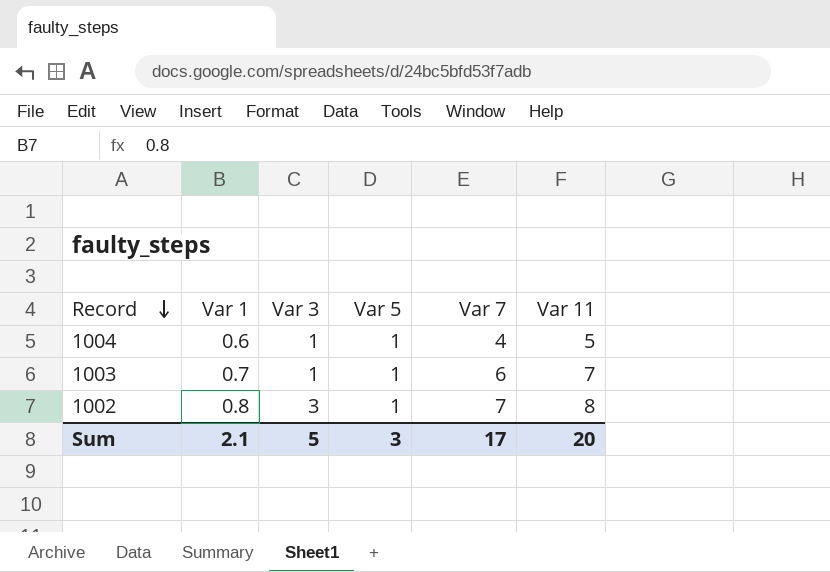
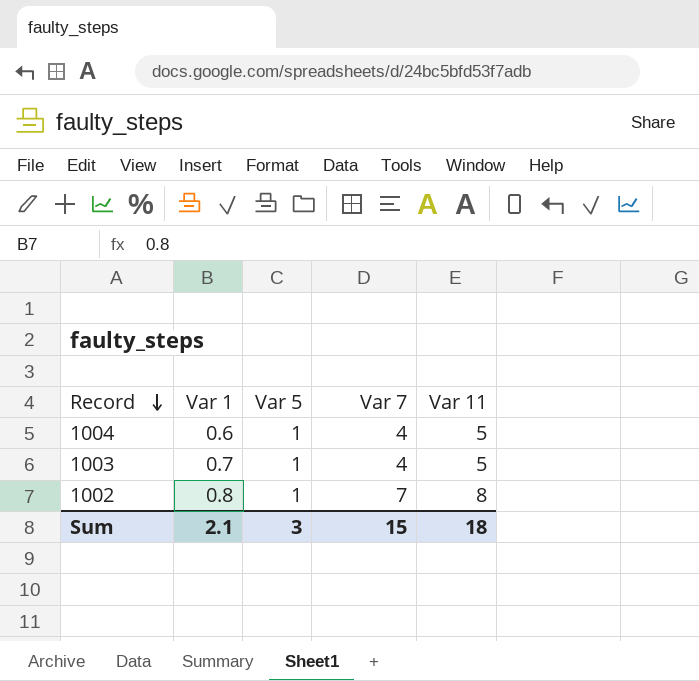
column Var 3 | position: 3 -> none
1003 | Var 7: 6 -> 4
1003 | Var 11: 7 -> 5
Sum | Var 7: 17 -> 15
Sum | Var 11: 20 -> 18

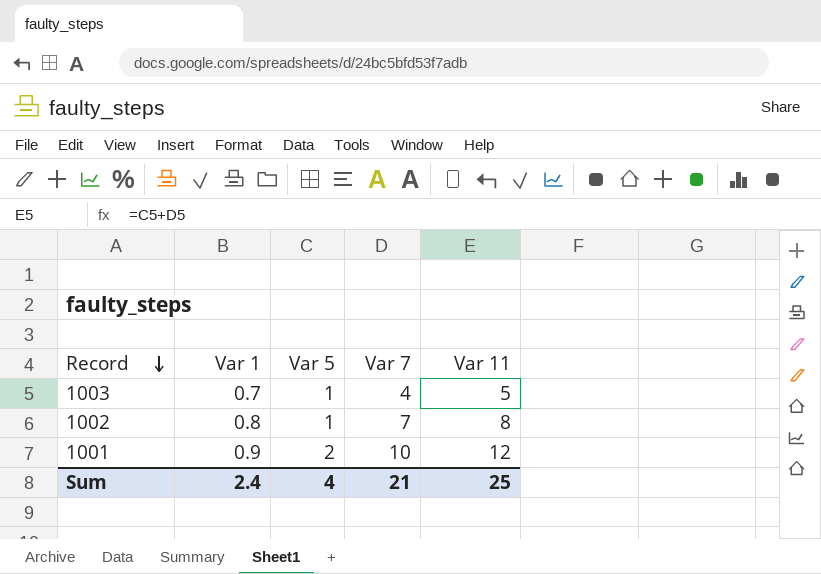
row 1004: 0.6 | 1 | 4 | 5 -> none
row 1001: none -> 0.9 | 2 | 10 | 12
Sum | Var 1: 2.1 -> 2.4
Sum | Var 5: 3 -> 4
Sum | Var 7: 15 -> 21
Sum | Var 11: 18 -> 25

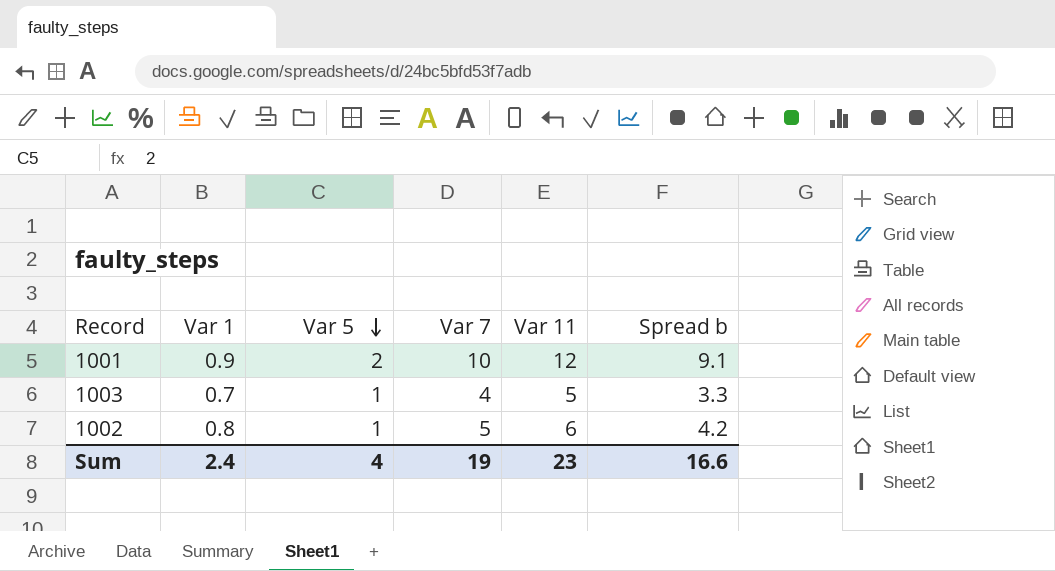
row order: Record descending -> Var 5 descending
column Spread b | formula: none -> [Var 7] - [Var 1]
1002 | Var 7: 7 -> 5
1002 | Var 11: 8 -> 6
Sum | Var 7: 21 -> 19
Sum | Var 11: 25 -> 23

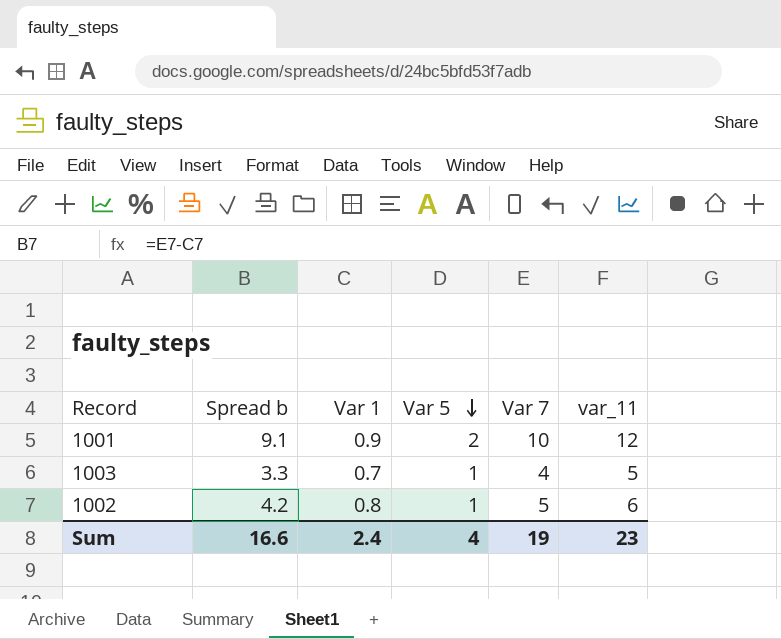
column Spread b | position: 6 -> 2
column name: Var 11 -> var_11

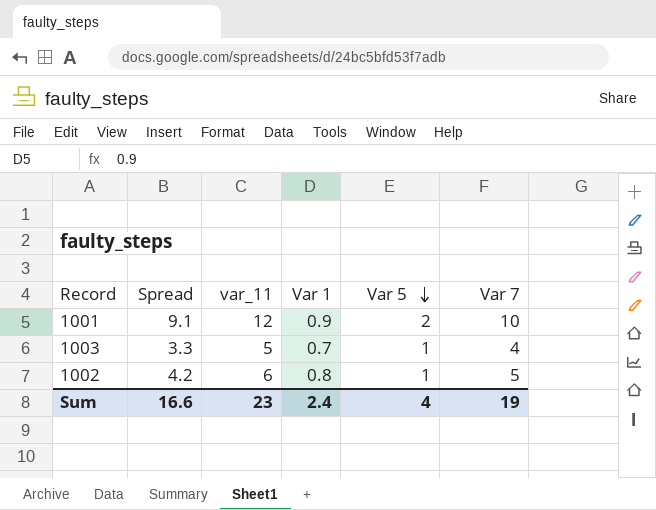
column name: Spread b -> Spread
column var_11 | position: 6 -> 3

